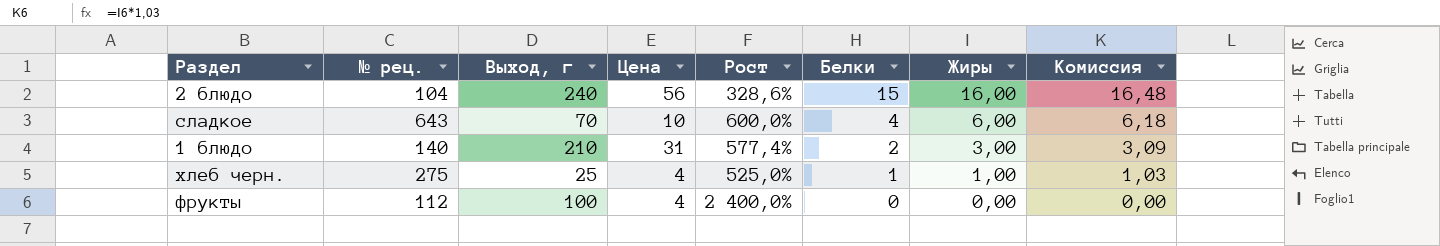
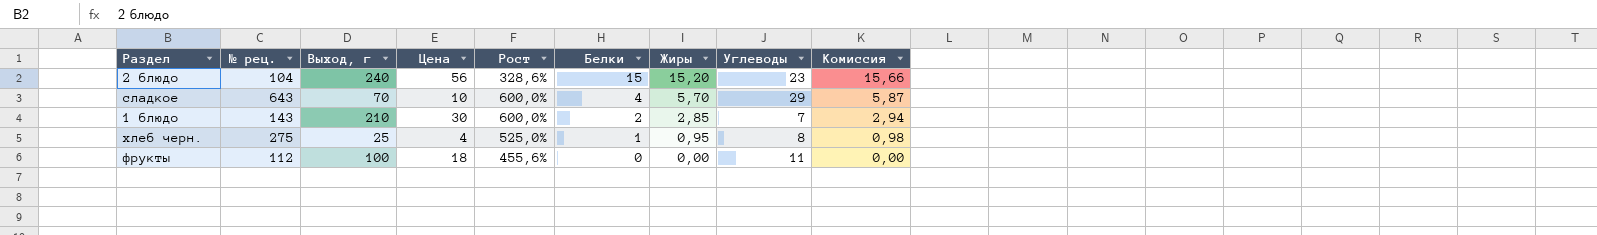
column Углеводы | position: none -> 8
2 блюдо | Жиры: 16,00 -> 15,20
2 блюдо | Комиссия: 16,48 -> 15,66
сладкое | Жиры: 6,00 -> 5,70
сладкое | Комиссия: 6,18 -> 5,87
1 блюдо | № рец.: 140 -> 143
1 блюдо | Цена: 31 -> 30
1 блюдо | Рост: 577,4% -> 600,0%
1 блюдо | Жиры: 3,00 -> 2,85
1 блюдо | Комиссия: 3,09 -> 2,94
хлеб черн. | Жиры: 1,00 -> 0,95
хлеб черн. | Комиссия: 1,03 -> 0,98
фрукты | Цена: 4 -> 18
фрукты | Рост: 2 400,0% -> 455,6%

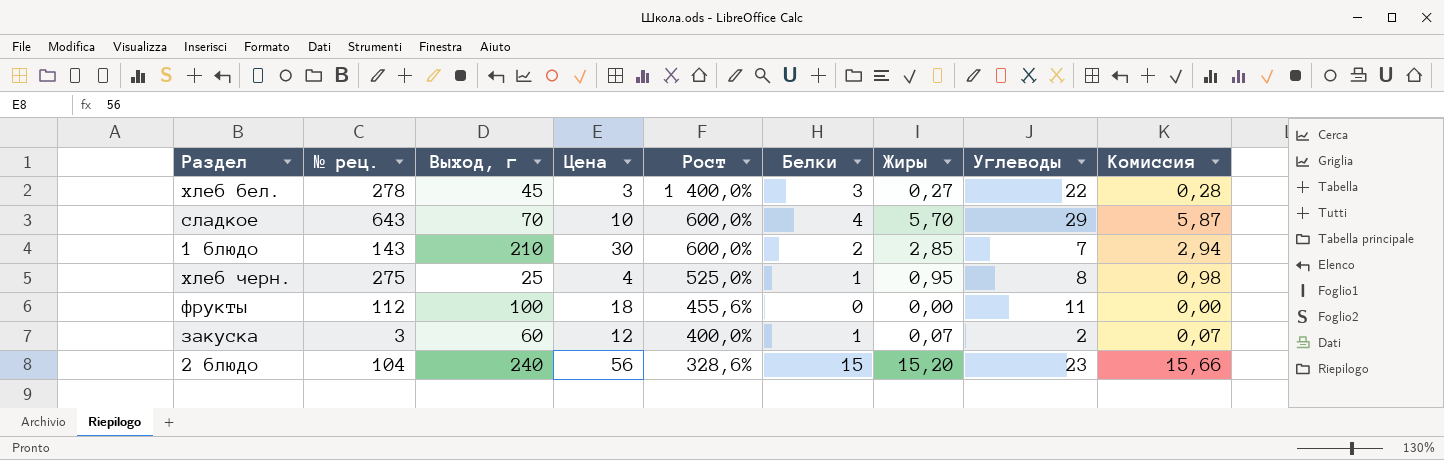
row order: Белки descending -> Рост descending
row хлеб бел.: none -> 278 | 45 | 3 | 1 400,0% | 3 | 0,27 | 22 | 0,28
row закуска: none -> 3 | 60 | 12 | 400,0% | 1 | 0,07 | 2 | 0,07

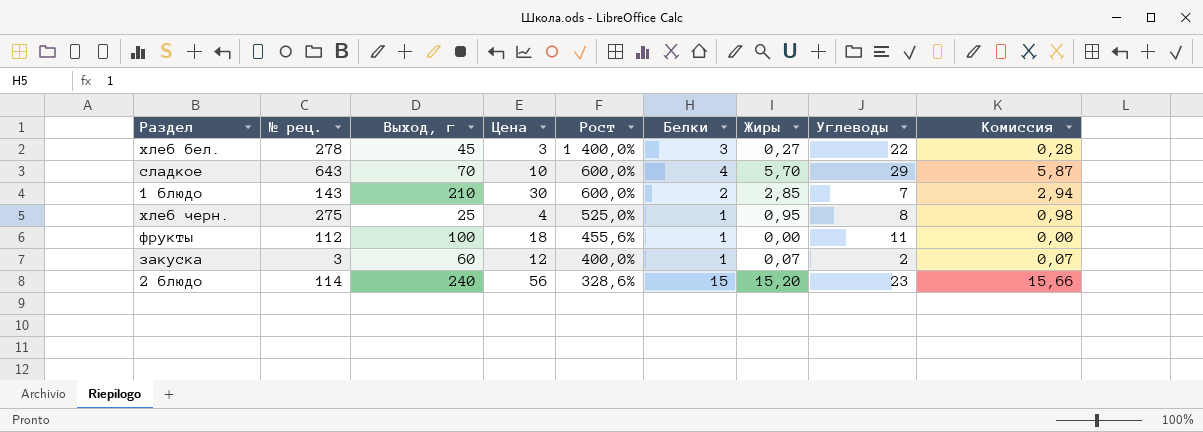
фрукты | Белки: 0 -> 1
2 блюдо | № рец.: 104 -> 114

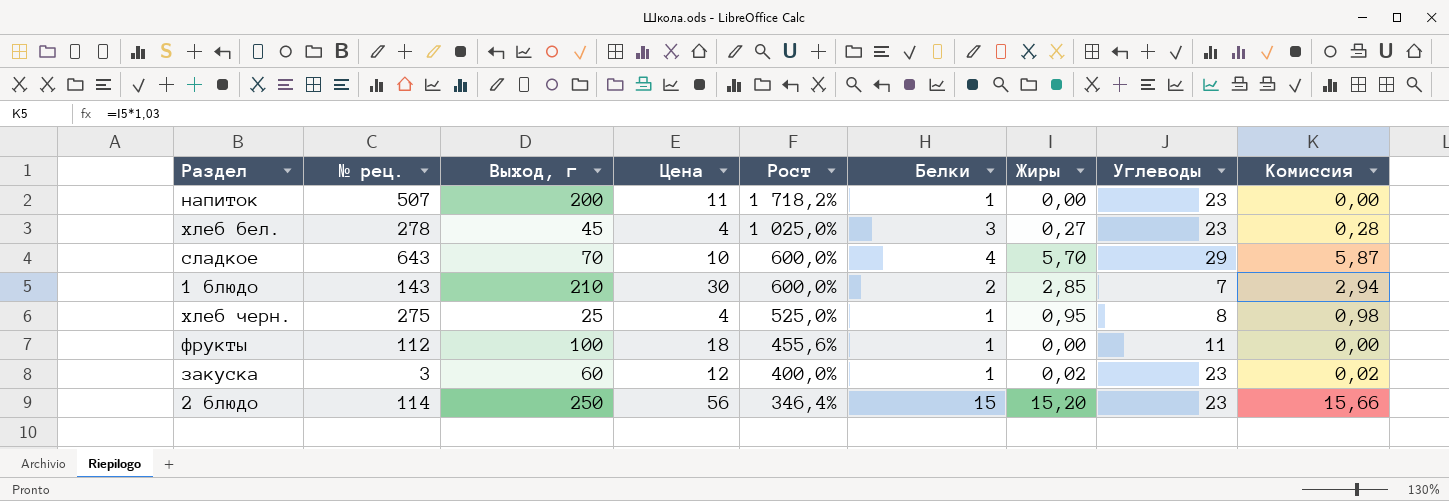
row напиток: none -> 507 | 200 | 11 | 1 718,2% | 1 | 0,00 | 23 | 0,00
хлеб бел. | Цена: 3 -> 4
хлеб бел. | Рост: 1 400,0% -> 1 025,0%
хлеб бел. | Углеводы: 22 -> 23
закуска | Жиры: 0,07 -> 0,02
закуска | Углеводы: 2 -> 23
закуска | Комиссия: 0,07 -> 0,02
2 блюдо | Выход, г: 240 -> 250
2 блюдо | Рост: 328,6% -> 346,4%

